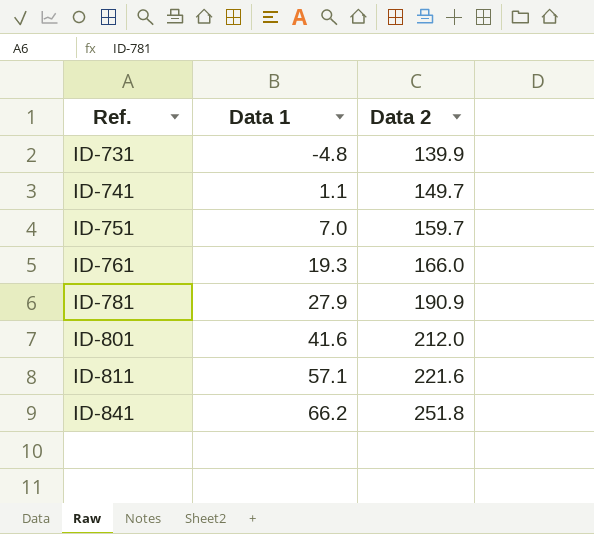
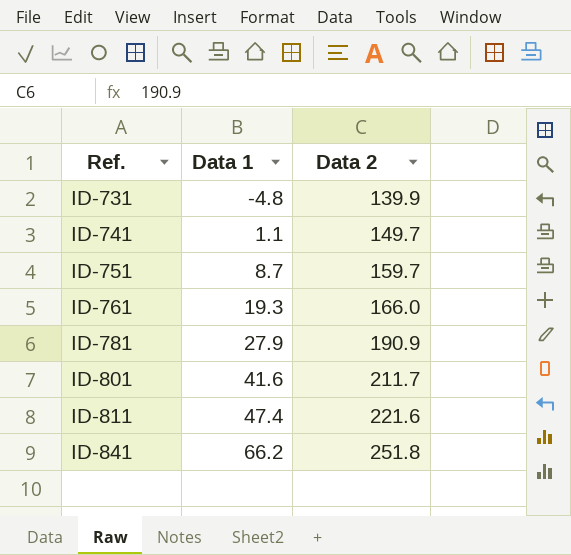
ID-751 | Data 1: 7.0 -> 8.7
ID-801 | Data 2: 212.0 -> 211.7
ID-811 | Data 1: 57.1 -> 47.4

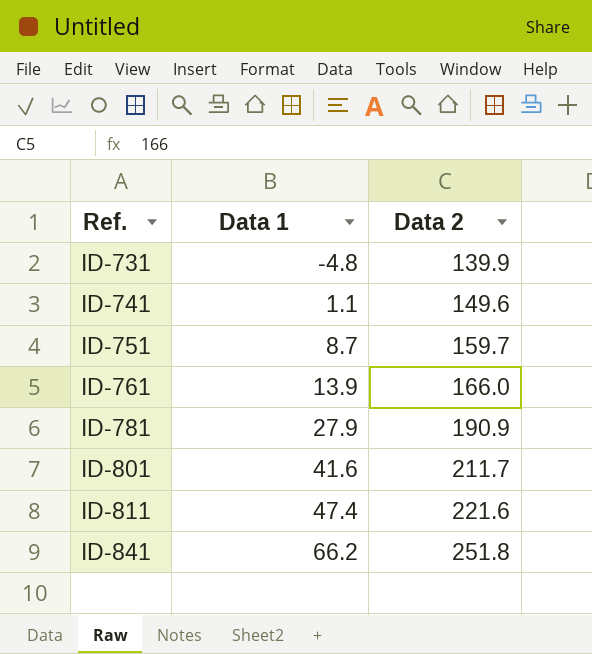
ID-741 | Data 2: 149.7 -> 149.6
ID-761 | Data 1: 19.3 -> 13.9

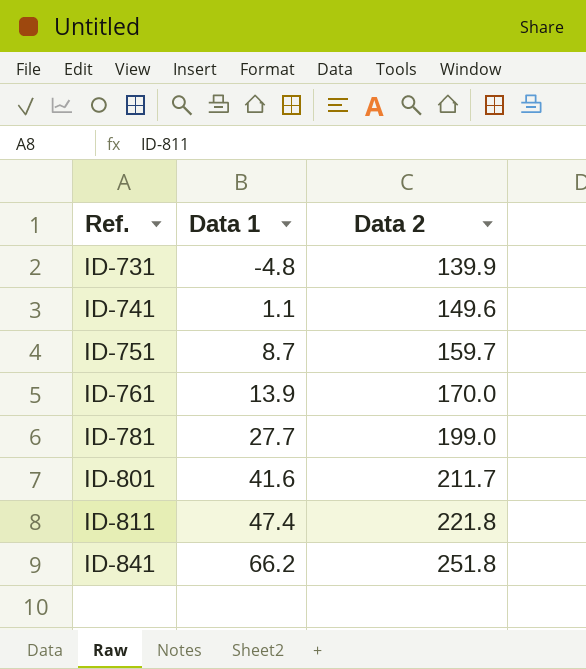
ID-761 | Data 2: 166.0 -> 170.0
ID-781 | Data 1: 27.9 -> 27.7
ID-781 | Data 2: 190.9 -> 199.0
ID-811 | Data 2: 221.6 -> 221.8

